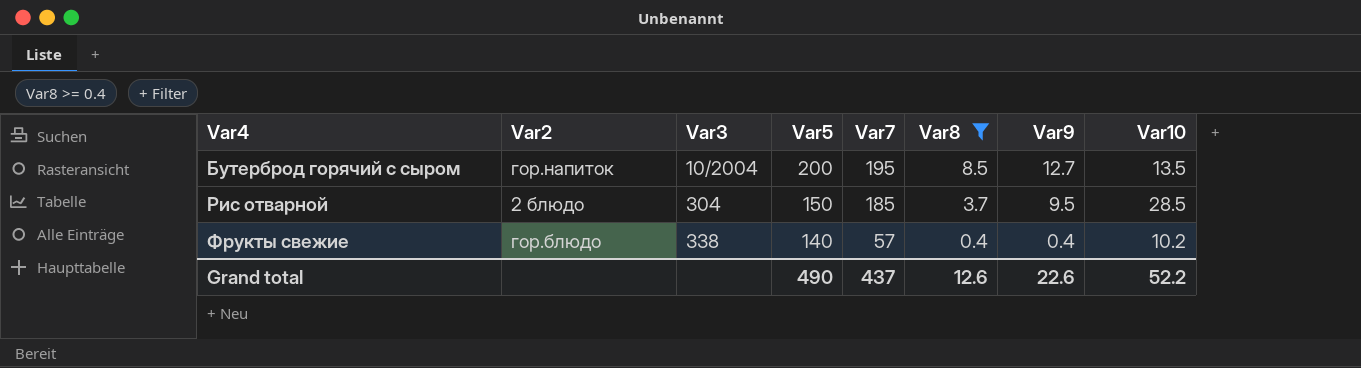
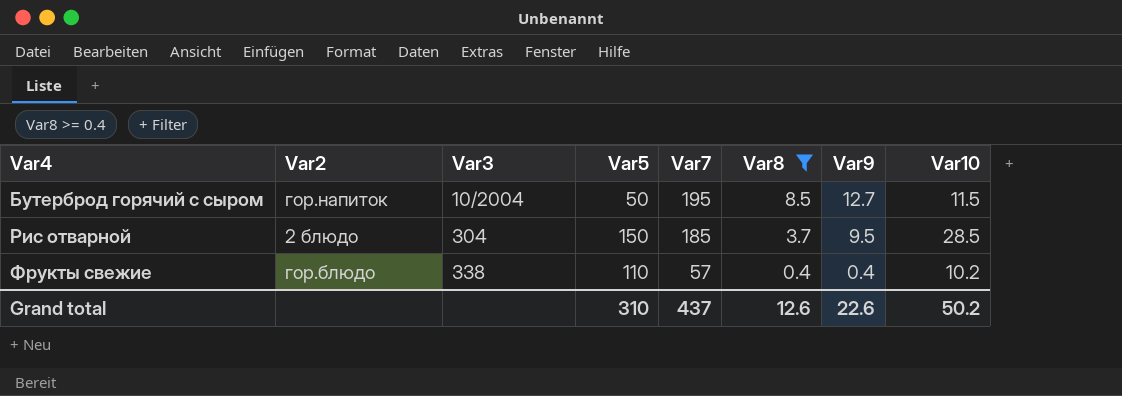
Бутерброд горячий с сыром | Var5: 200 -> 50
Бутерброд горячий с сыром | Var10: 13.5 -> 11.5
Фрукты свежие | Var5: 140 -> 110
Grand total | Var5: 490 -> 310
Grand total | Var10: 52.2 -> 50.2

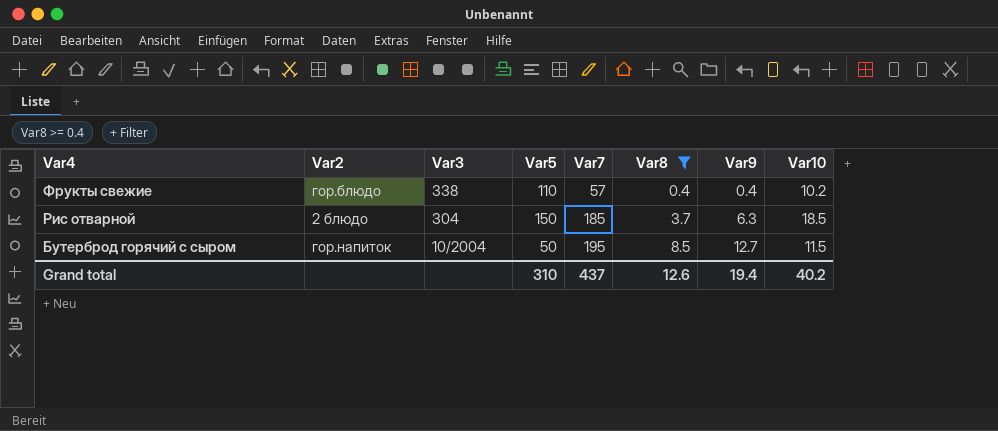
row order: Var4 ascending -> Var4 descending
Рис отварной | Var9: 9.5 -> 6.3
Рис отварной | Var10: 28.5 -> 18.5
Grand total | Var9: 22.6 -> 19.4
Grand total | Var10: 50.2 -> 40.2

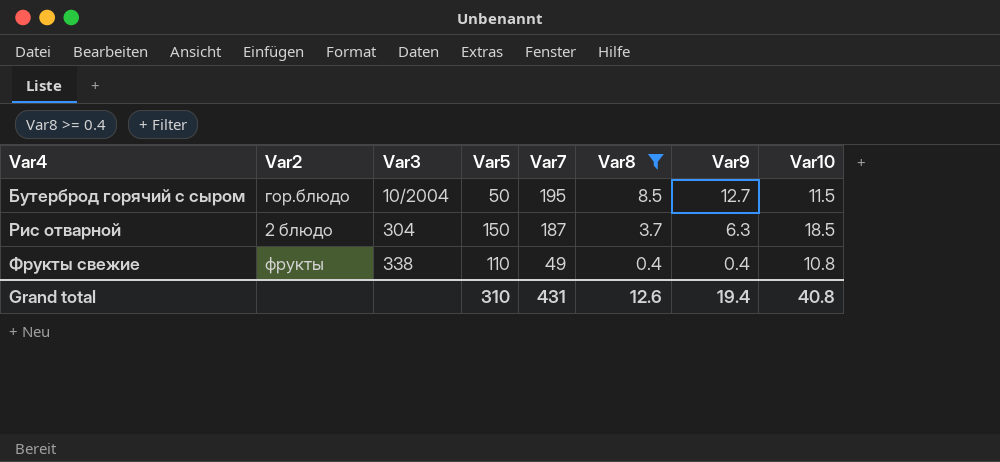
row order: Var4 descending -> Var4 ascending
Бутерброд горячий с сыром | Var2: гор.напиток -> гор.блюдо
Рис отварной | Var7: 185 -> 187
Фрукты свежие | Var2: гор.блюдо -> фрукты
Фрукты свежие | Var7: 57 -> 49
Фрукты свежие | Var10: 10.2 -> 10.8
Grand total | Var7: 437 -> 431
Grand total | Var10: 40.2 -> 40.8

